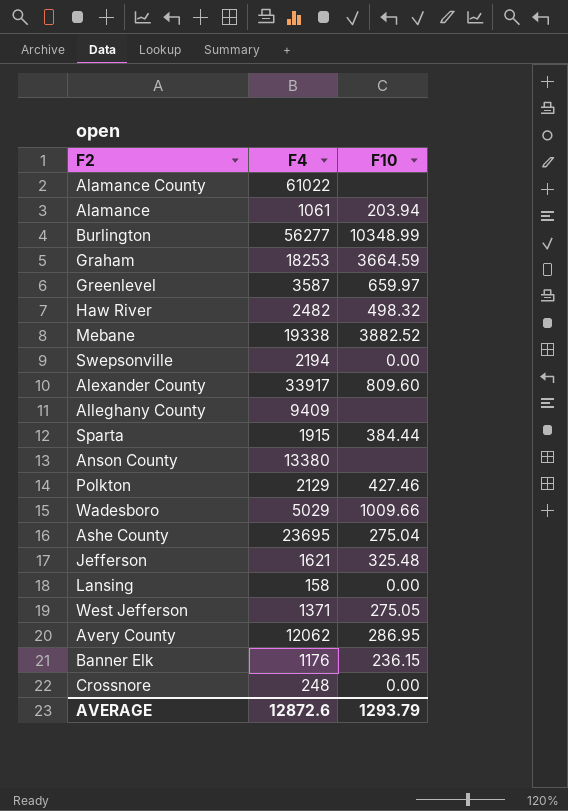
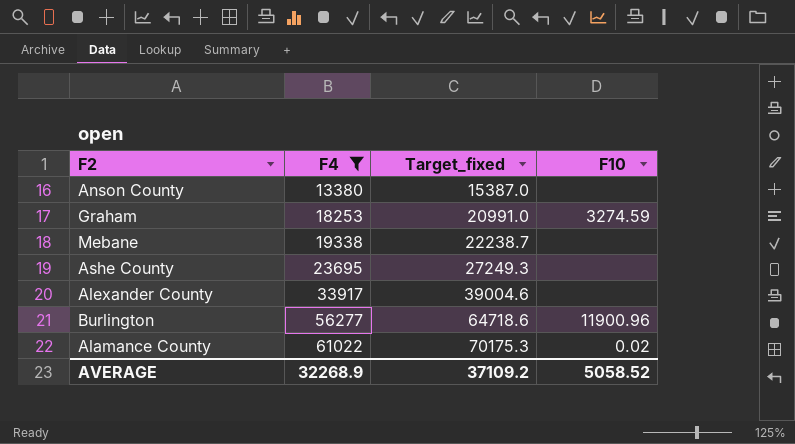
filter: none -> F4 >= 13380
row order: none -> F4 ascending
column Target_fixed | formula: none -> [F4] * 1.15
Graham | F10: 3664.59 -> 3274.59
Mebane | F10: 3882.52 -> none
Ashe County | F10: 275.04 -> none
Alexander County | F10: 809.60 -> none
Burlington | F10: 10348.99 -> 11900.96
Alamance County | F10: none -> 0.02
AVERAGE | F4: 12872.6 -> 32268.9
AVERAGE | F10: 1293.79 -> 5058.52

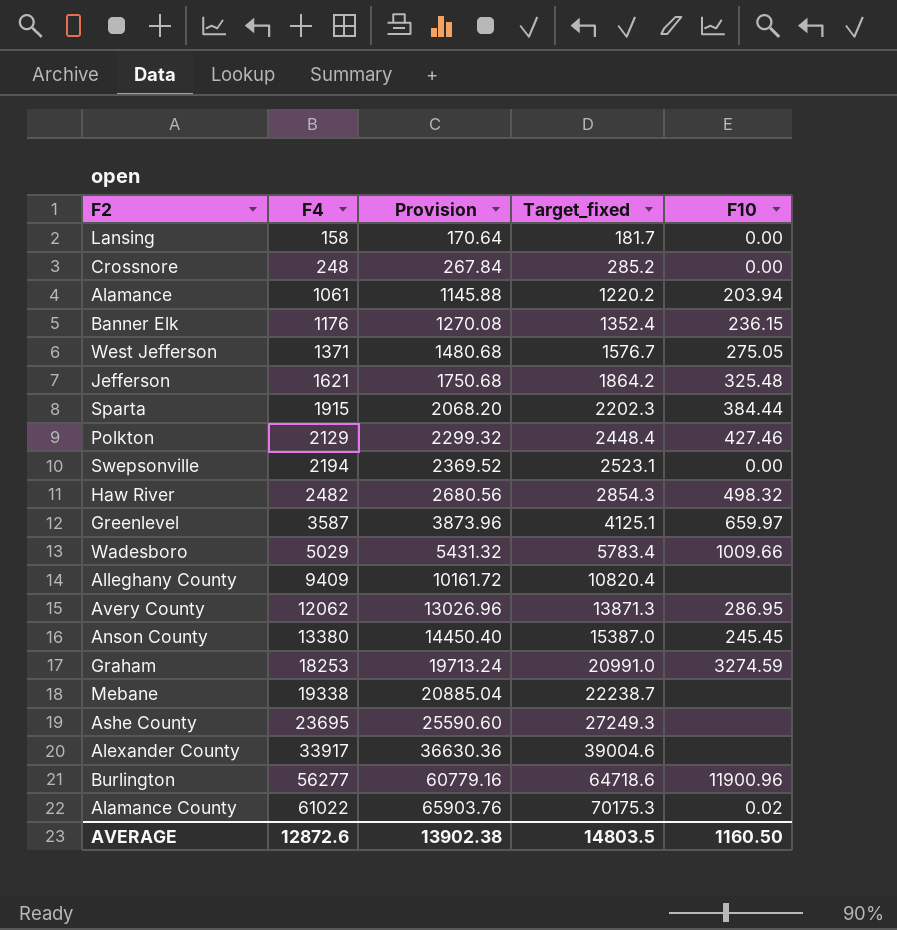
filter: F4 >= 13380 -> none
column Provision | formula: none -> [F4] * 1.08
Anson County | F10: none -> 245.45
AVERAGE | F4: 32268.9 -> 12872.6
AVERAGE | Target_fixed: 37109.2 -> 14803.5
AVERAGE | F10: 5058.52 -> 1160.50

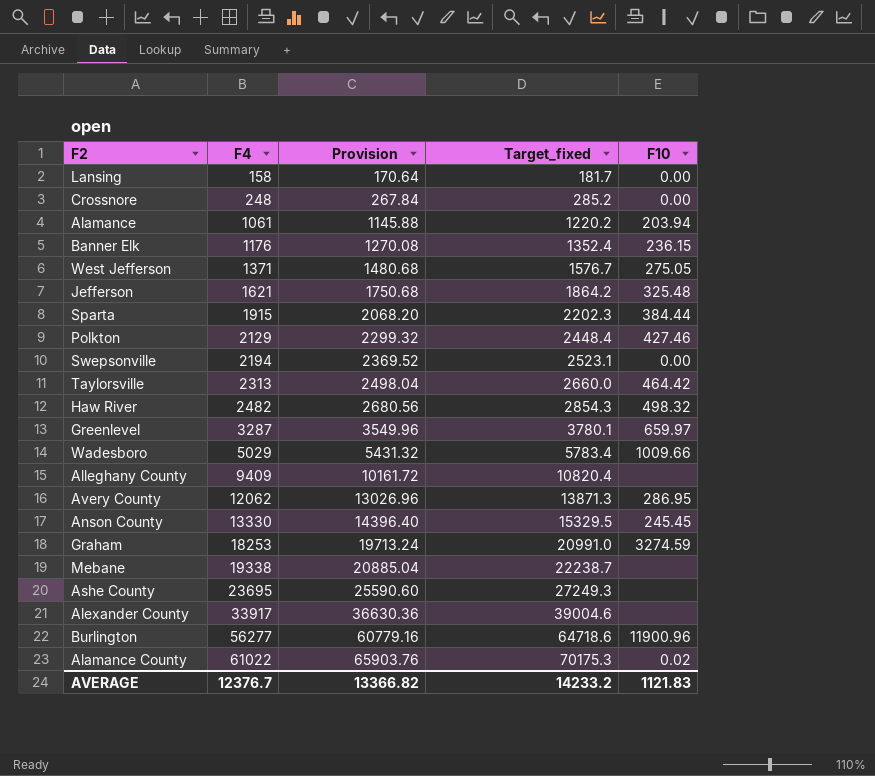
row Taylorsville: none -> 2313 | 2498.04 | 2660.0 | 464.42
Greenlevel | F4: 3587 -> 3287
Greenlevel | Provision: 3873.96 -> 3549.96
Greenlevel | Target_fixed: 4125.1 -> 3780.1
Anson County | F4: 13380 -> 13330
Anson County | Provision: 14450.40 -> 14396.40
Anson County | Target_fixed: 15387.0 -> 15329.5
AVERAGE | F4: 12872.6 -> 12376.7
AVERAGE | Provision: 13902.38 -> 13366.82
AVERAGE | Target_fixed: 14803.5 -> 14233.2
AVERAGE | F10: 1160.50 -> 1121.83

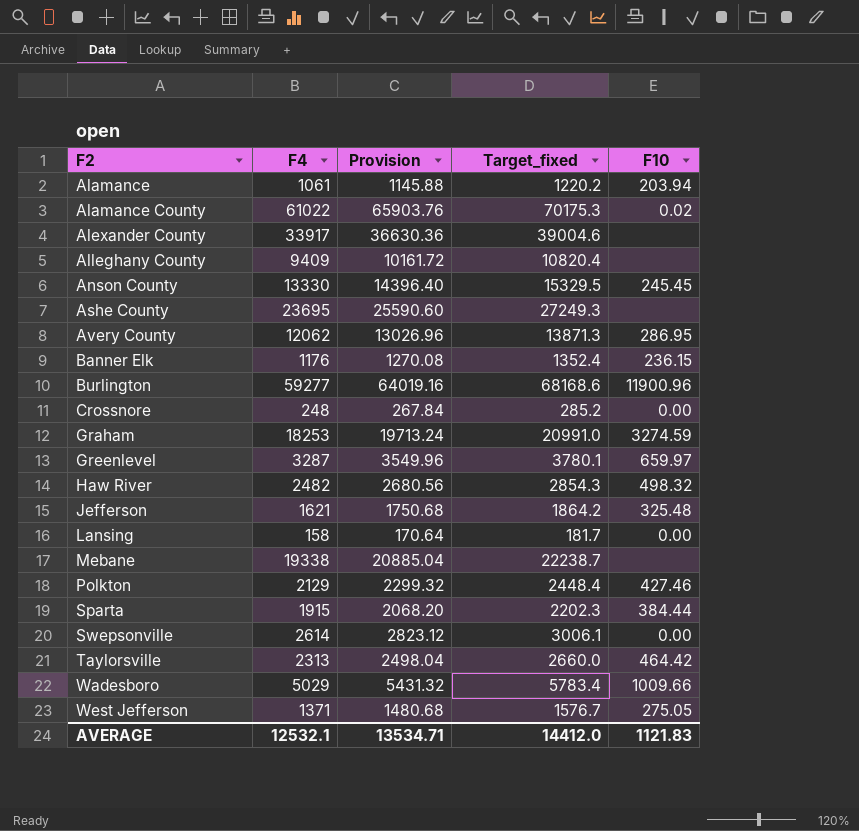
row order: F4 ascending -> F2 ascending
Burlington | F4: 56277 -> 59277
Burlington | Provision: 60779.16 -> 64019.16
Burlington | Target_fixed: 64718.6 -> 68168.6
Swepsonville | F4: 2194 -> 2614
Swepsonville | Provision: 2369.52 -> 2823.12
Swepsonville | Target_fixed: 2523.1 -> 3006.1
AVERAGE | F4: 12376.7 -> 12532.1
AVERAGE | Provision: 13366.82 -> 13534.71
AVERAGE | Target_fixed: 14233.2 -> 14412.0

